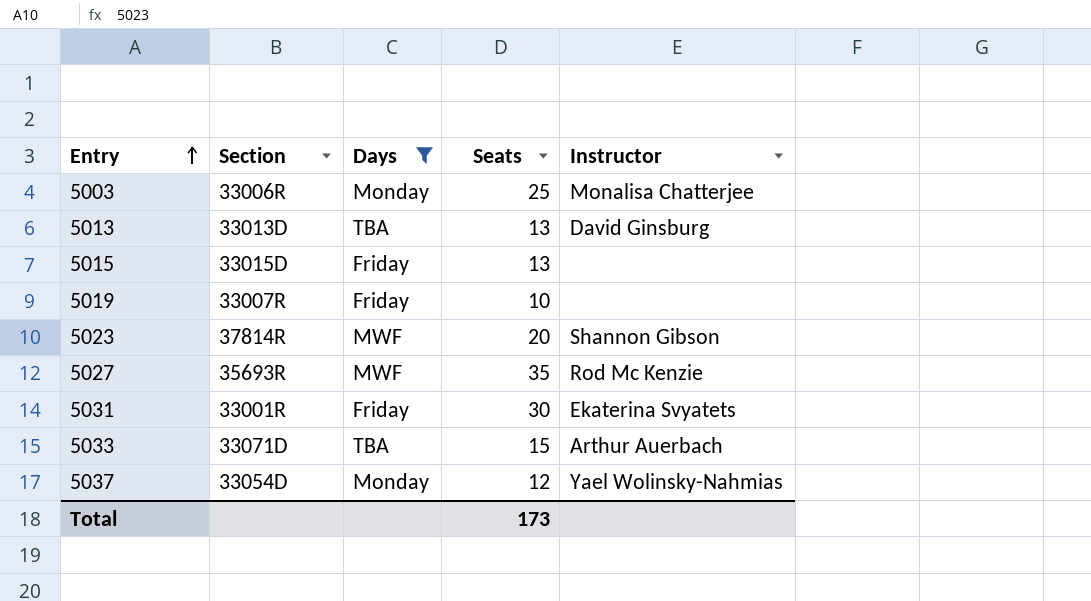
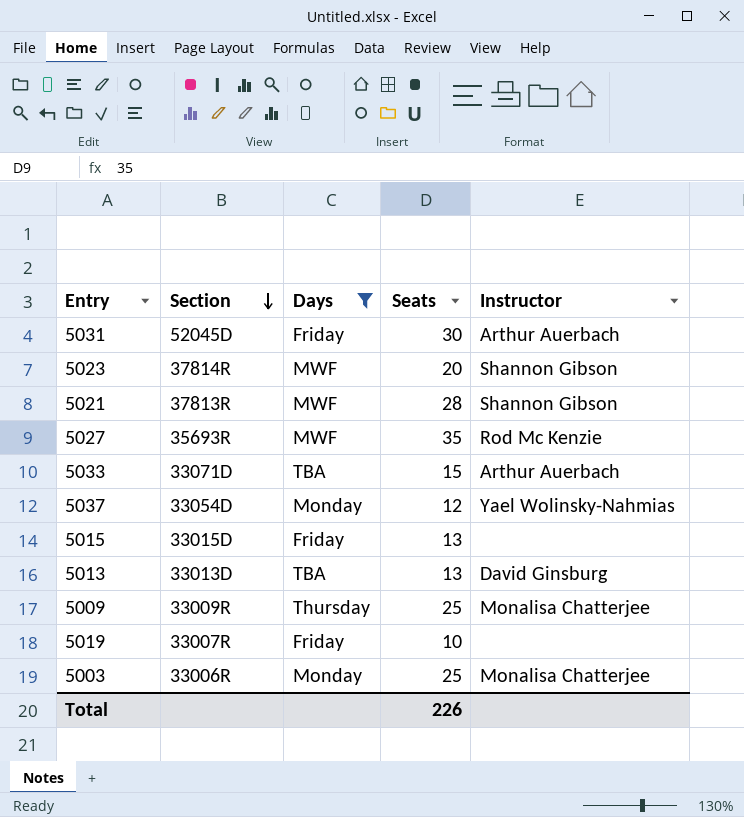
row order: Entry ascending -> Section descending
5031 | Section: 33001R -> 52045D
5031 | Instructor: Ekaterina Svyatets -> Arthur Auerbach
row 5021: none -> 37813R | MWF | 28 | Shannon Gibson
row 5009: none -> 33009R | Thursday | 25 | Monalisa Chatterjee
Total | Seats: 173 -> 226

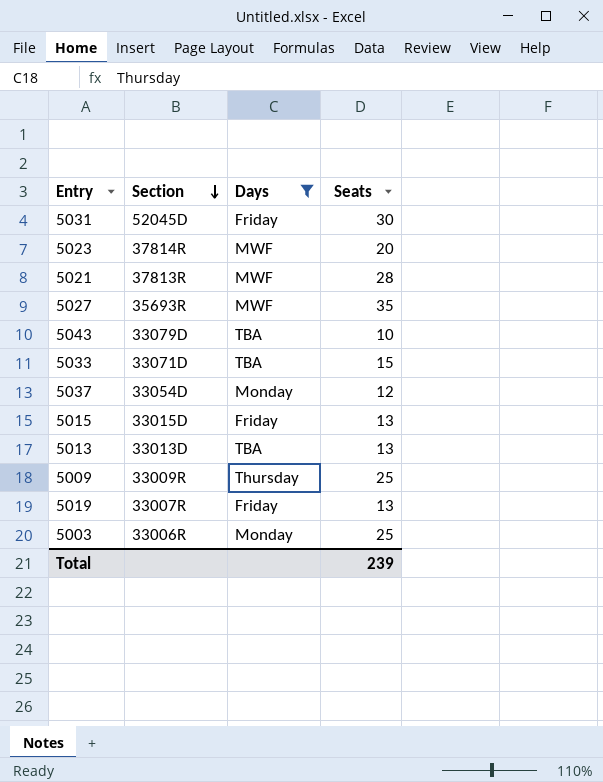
column Instructor | position: 5 -> none
row 5043: none -> 33079D | TBA | 10
5019 | Seats: 10 -> 13
Total | Seats: 226 -> 239

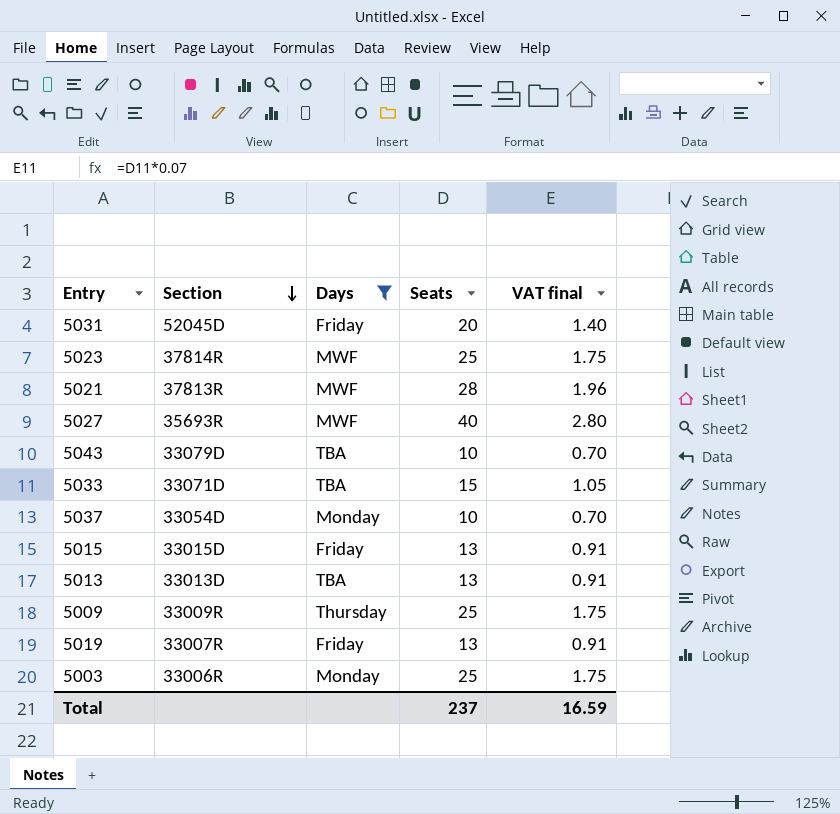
column VAT final | formula: none -> [Seats] * 0.07
5031 | Seats: 30 -> 20
5023 | Seats: 20 -> 25
5027 | Seats: 35 -> 40
5037 | Seats: 12 -> 10
Total | Seats: 239 -> 237

